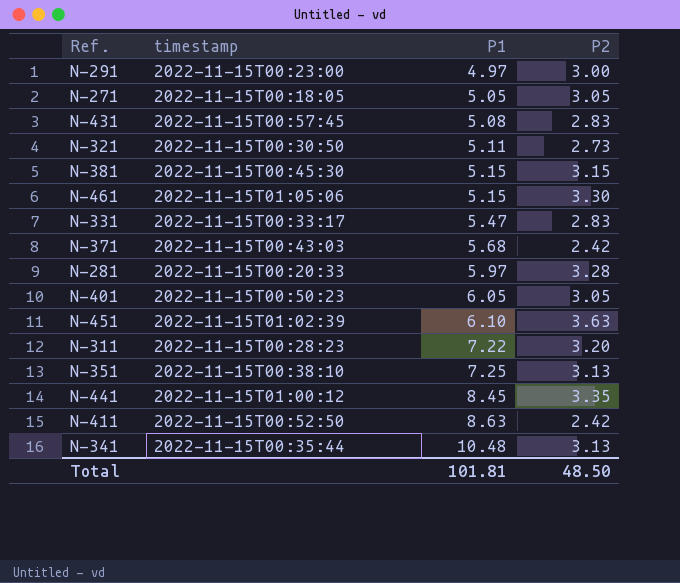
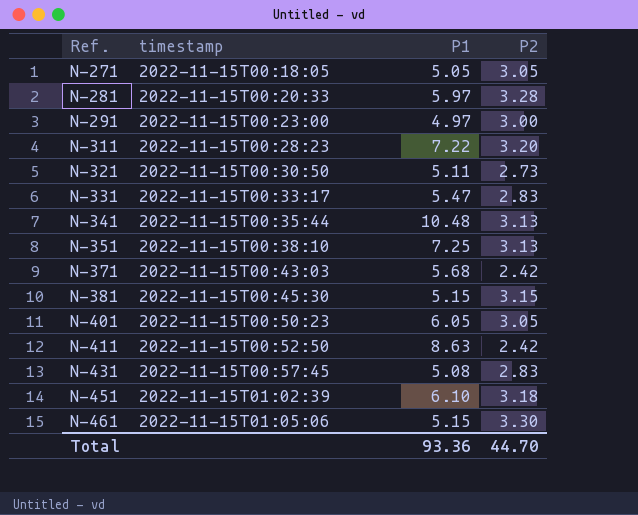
row order: P1 ascending -> Ref. ascending
row N-441: 2022-11-15T01:00:12 | 8.45 | 3.35 -> none
N-451 | P2: 3.63 -> 3.18
Total | P1: 101.81 -> 93.36
Total | P2: 48.50 -> 44.70

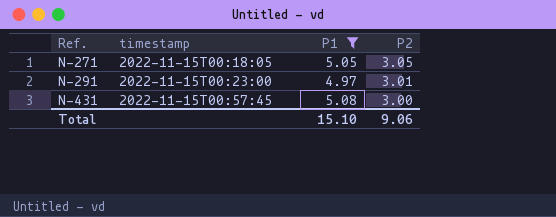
filter: none -> P1 <= 5.08
N-291 | P2: 3.00 -> 3.01
N-431 | P2: 2.83 -> 3.00
Total | P1: 93.36 -> 15.10
Total | P2: 44.70 -> 9.06

